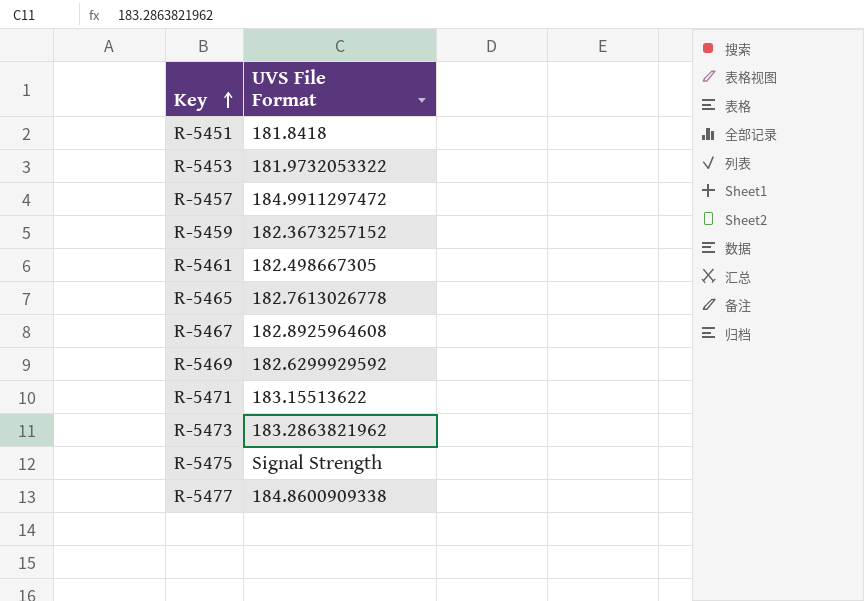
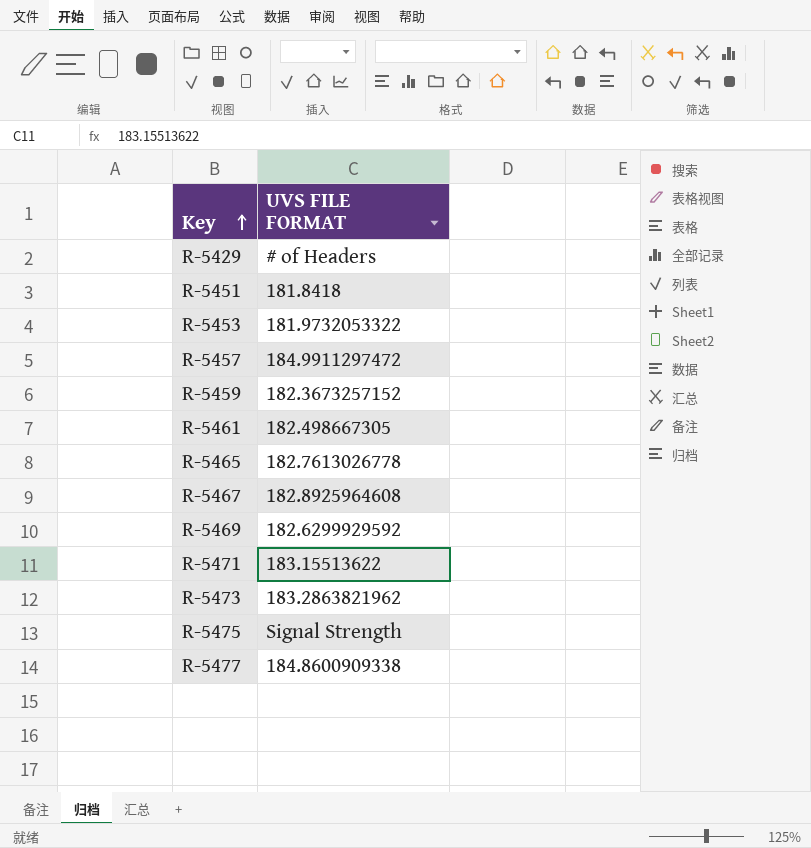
column name: UVS File Format -> UVS FILE FORMAT
row R-5429: none -> # of Headers

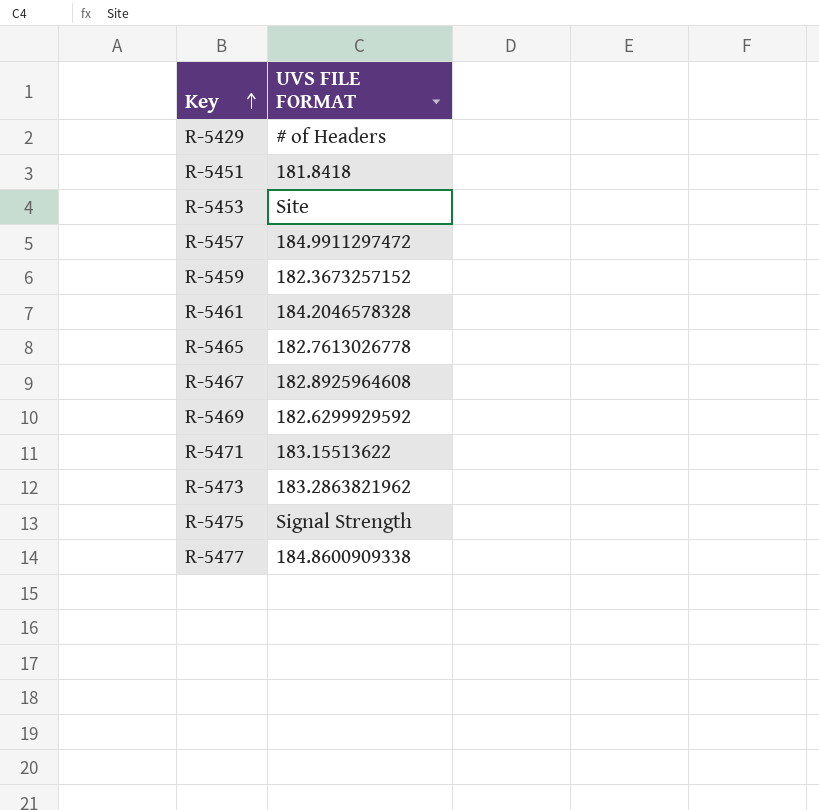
R-5453 | UVS FILE FORMAT: 181.9732053322 -> Site
R-5461 | UVS FILE FORMAT: 182.498667305 -> 184.2046578328

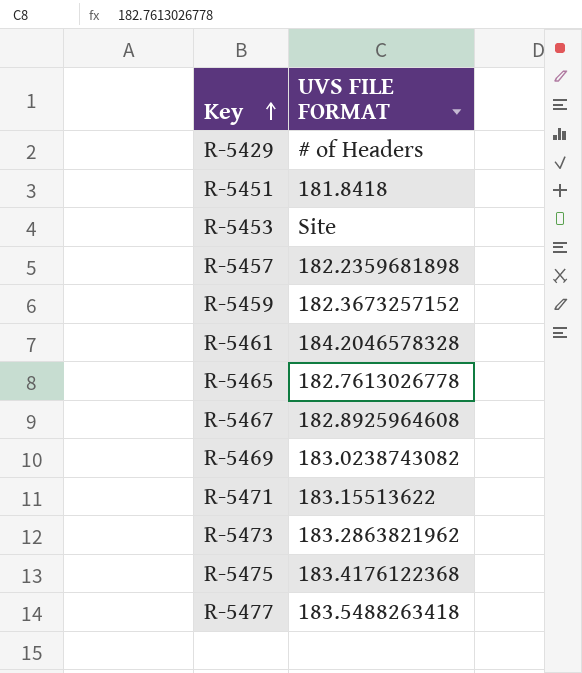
R-5457 | UVS FILE FORMAT: 184.9911297472 -> 182.2359681898
R-5469 | UVS FILE FORMAT: 182.6299929592 -> 183.0238743082
R-5475 | UVS FILE FORMAT: Signal Strength -> 183.4176122368
R-5477 | UVS FILE FORMAT: 184.8600909338 -> 183.5488263418

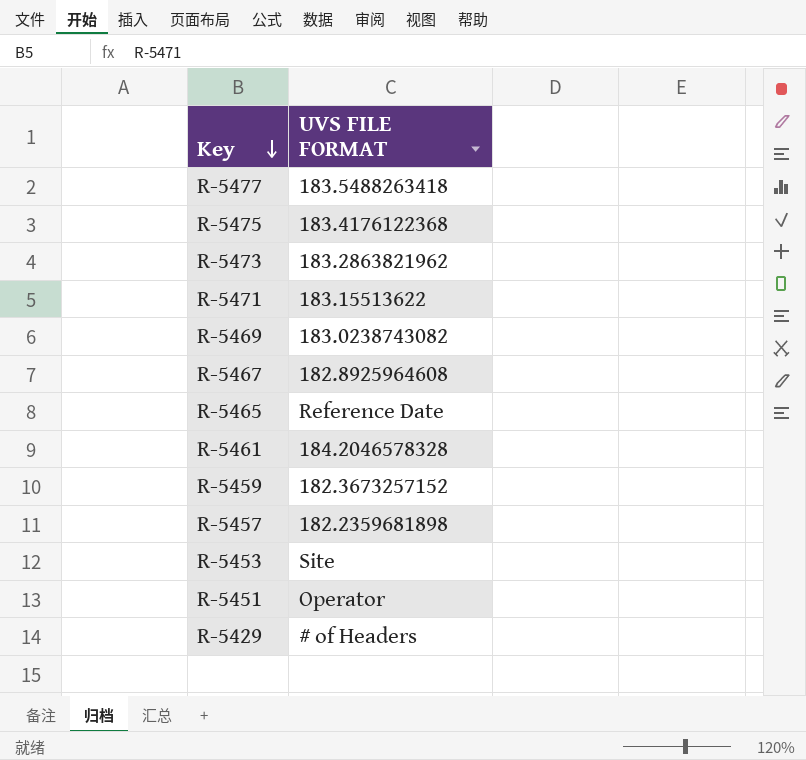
row order: Key ascending -> Key descending
R-5465 | UVS FILE FORMAT: 182.7613026778 -> Reference Date
R-5451 | UVS FILE FORMAT: 181.8418 -> Operator

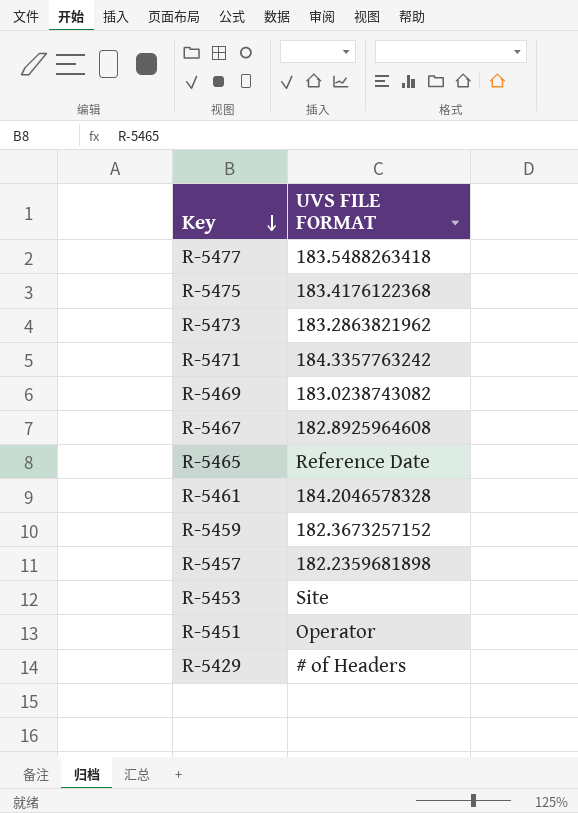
R-5471 | UVS FILE FORMAT: 183.15513622 -> 184.3357763242

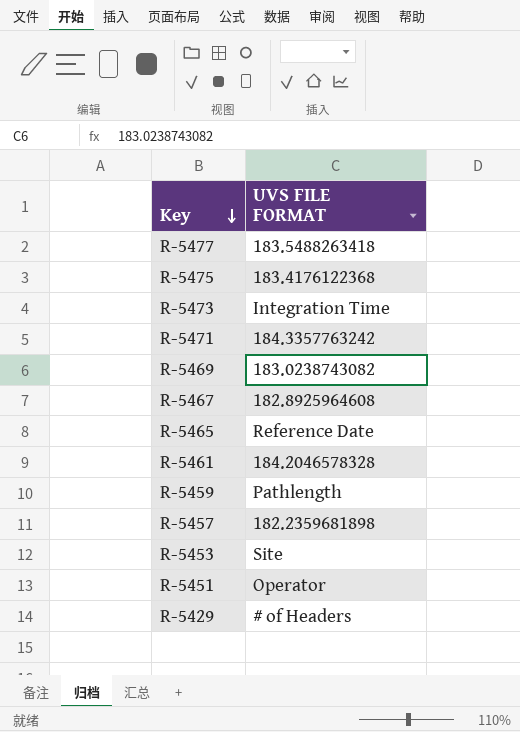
R-5473 | UVS FILE FORMAT: 183.2863821962 -> Integration Time
R-5459 | UVS FILE FORMAT: 182.3673257152 -> Pathlength

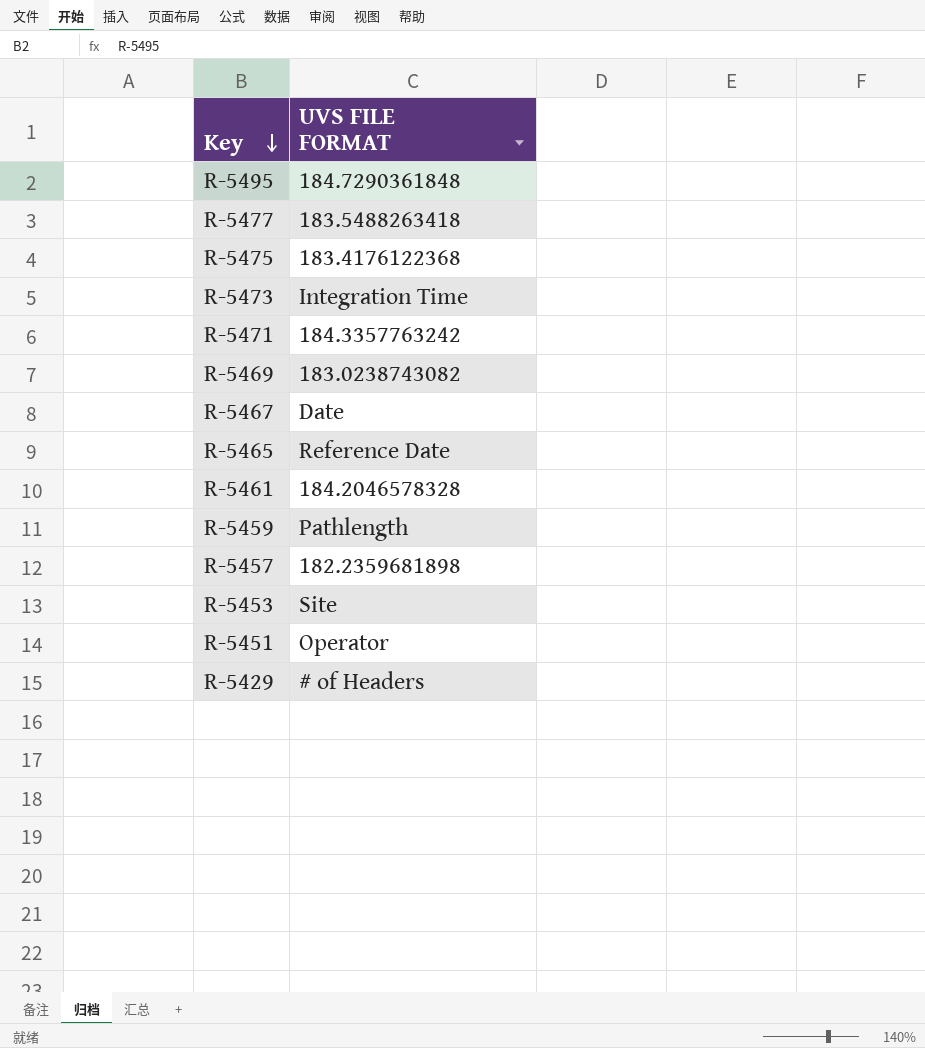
row R-5495: none -> 184.7290361848
R-5467 | UVS FILE FORMAT: 182.8925964608 -> Date

